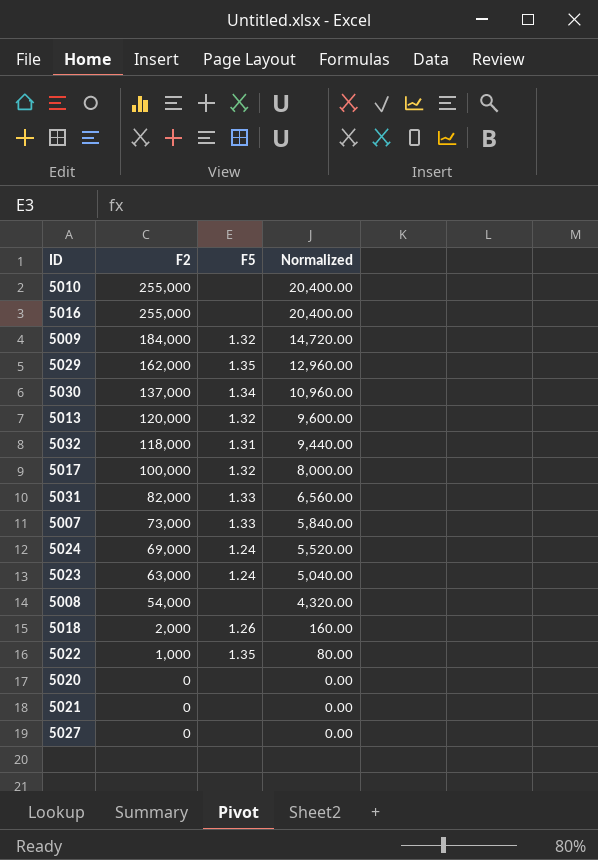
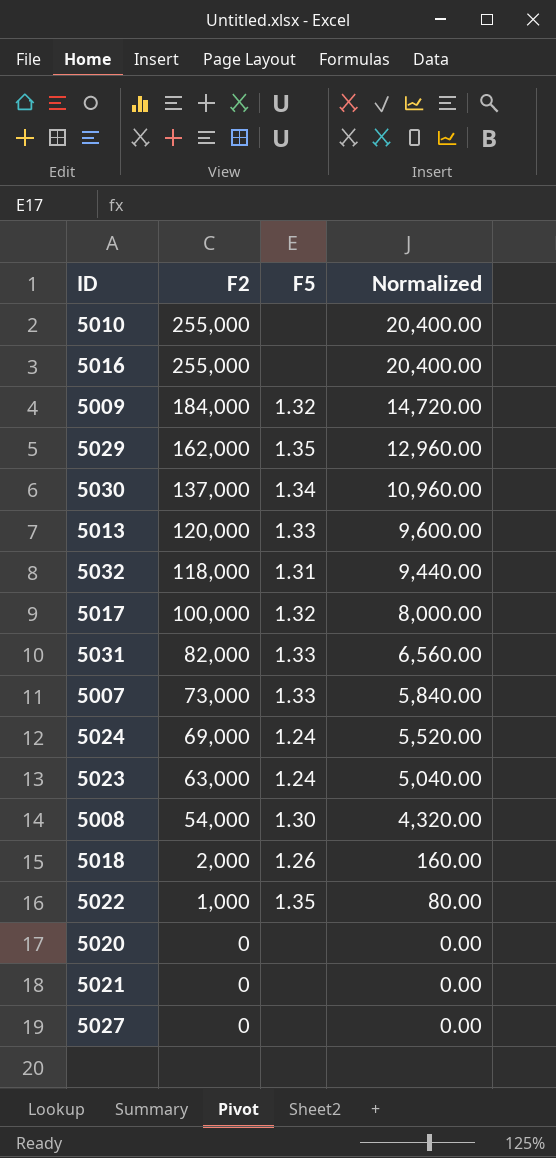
5013 | F5: 1.32 -> 1.33
5008 | F5: none -> 1.30

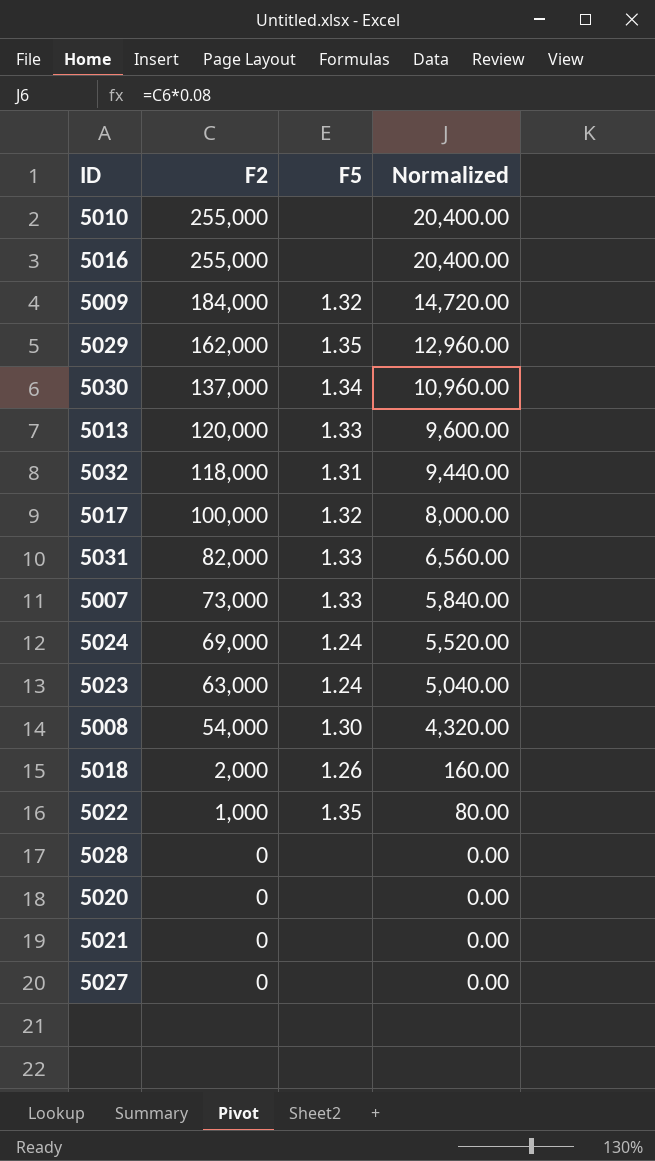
row 5028: none -> 0 | none | 0.00

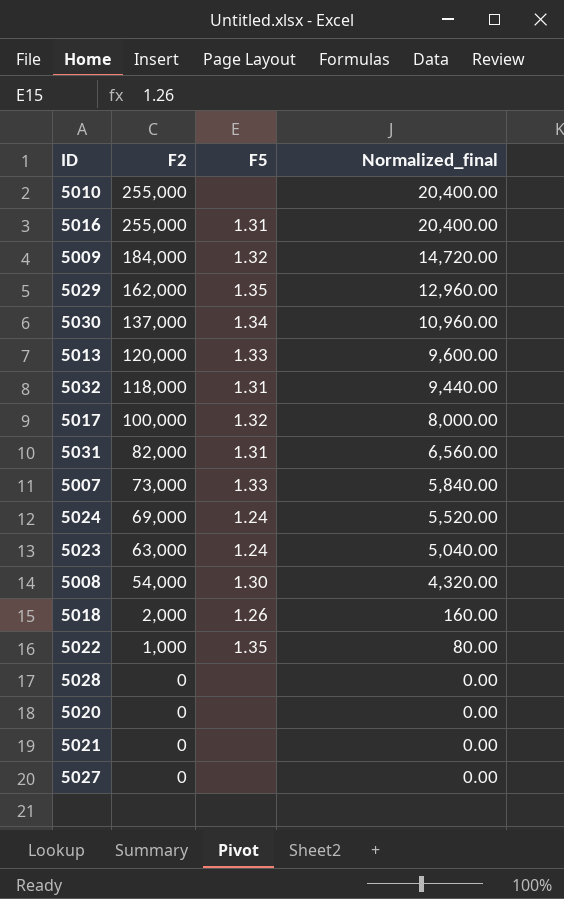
column name: Normalized -> Normalized_final
5016 | F5: none -> 1.31
5031 | F5: 1.33 -> 1.31

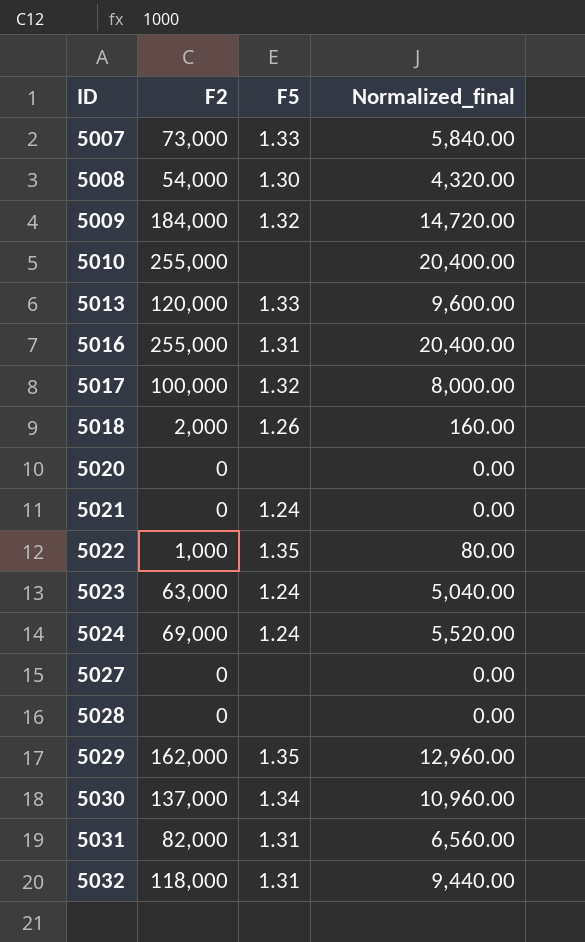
row order: F2 descending -> ID ascending
5021 | F5: none -> 1.24

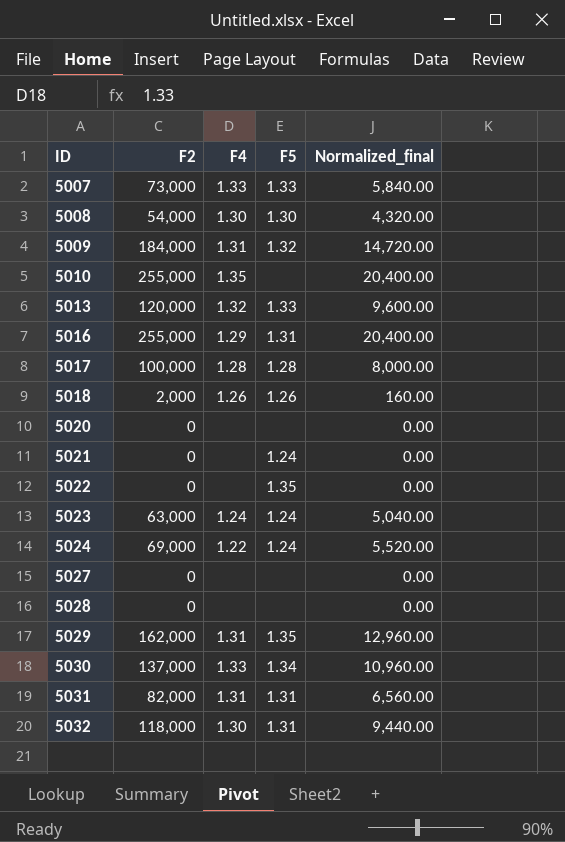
column F4 | position: none -> 3
5017 | F5: 1.32 -> 1.28
5022 | F2: 1,000 -> 0
5022 | Normalized_final: 80.00 -> 0.00

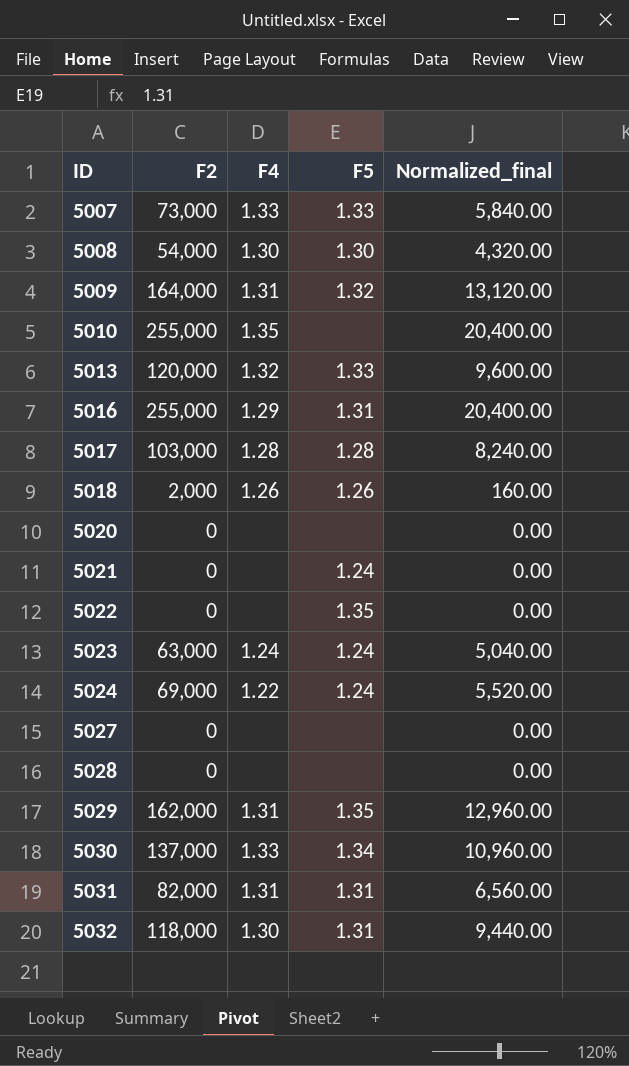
5009 | F2: 184,000 -> 164,000
5009 | Normalized_final: 14,720.00 -> 13,120.00
5017 | F2: 100,000 -> 103,000
5017 | Normalized_final: 8,000.00 -> 8,240.00

